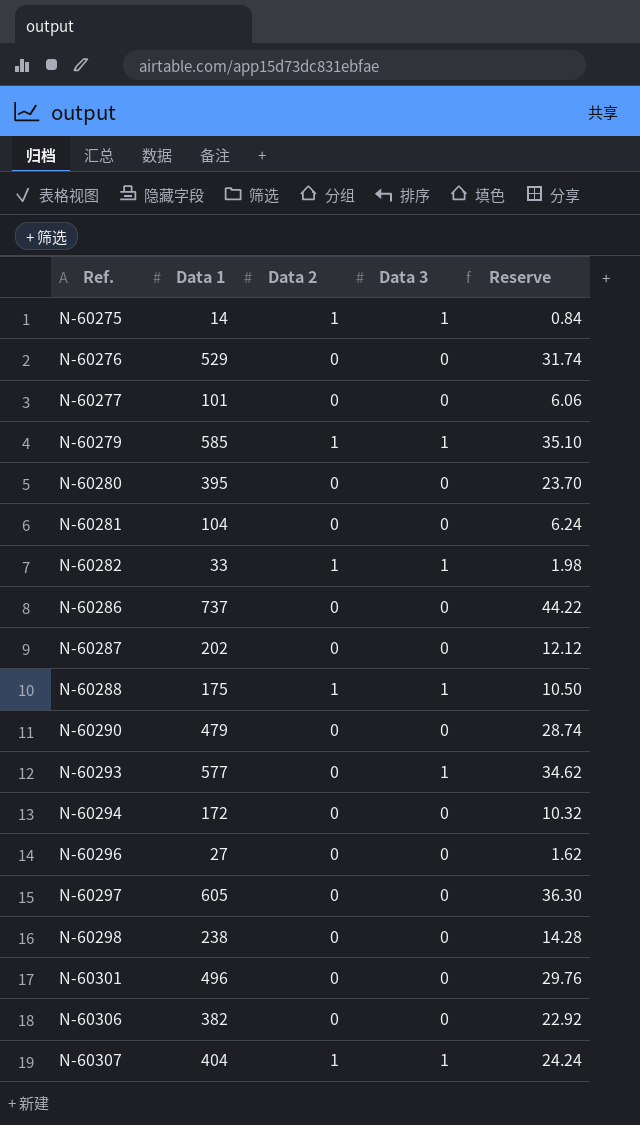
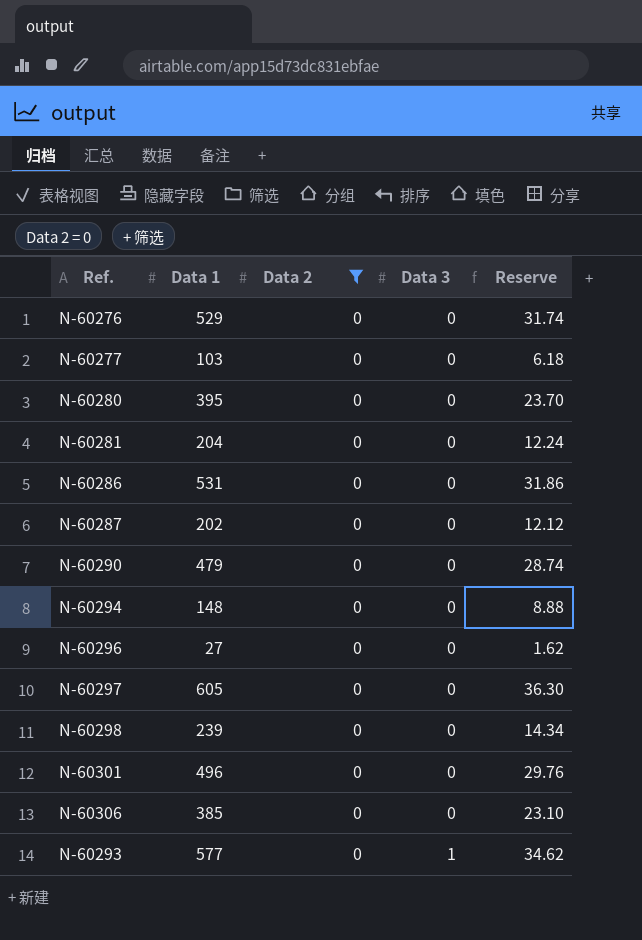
filter: none -> Data 2 = 0
row order: Ref. ascending -> Data 3 ascending
N-60277 | Data 1: 101 -> 103
N-60277 | Reserve: 6.06 -> 6.18
N-60281 | Data 1: 104 -> 204
N-60281 | Reserve: 6.24 -> 12.24
N-60286 | Data 1: 737 -> 531
N-60286 | Reserve: 44.22 -> 31.86
N-60294 | Data 1: 172 -> 148
N-60294 | Reserve: 10.32 -> 8.88
N-60298 | Data 1: 238 -> 239
N-60298 | Reserve: 14.28 -> 14.34
N-60306 | Data 1: 382 -> 385
N-60306 | Reserve: 22.92 -> 23.10

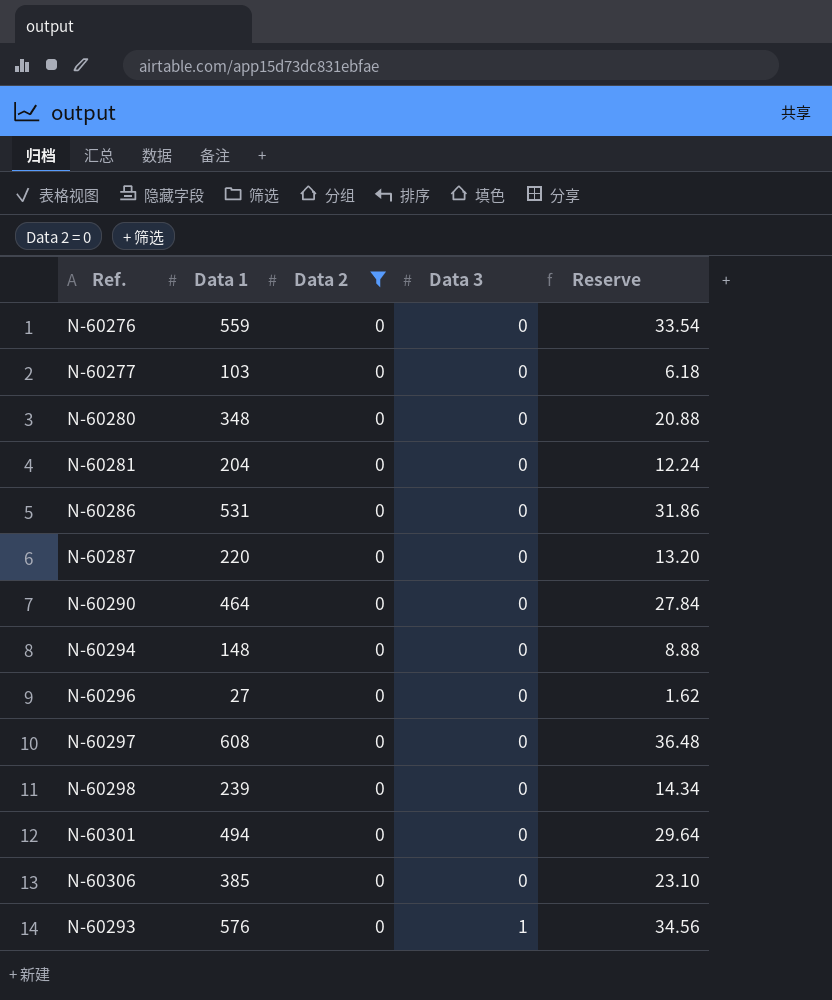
N-60276 | Data 1: 529 -> 559
N-60276 | Reserve: 31.74 -> 33.54
N-60280 | Data 1: 395 -> 348
N-60280 | Reserve: 23.70 -> 20.88
N-60287 | Data 1: 202 -> 220
N-60287 | Reserve: 12.12 -> 13.20
N-60290 | Data 1: 479 -> 464
N-60290 | Reserve: 28.74 -> 27.84
N-60297 | Data 1: 605 -> 608
N-60297 | Reserve: 36.30 -> 36.48
N-60301 | Data 1: 496 -> 494
N-60301 | Reserve: 29.76 -> 29.64
N-60293 | Data 1: 577 -> 576
N-60293 | Reserve: 34.62 -> 34.56

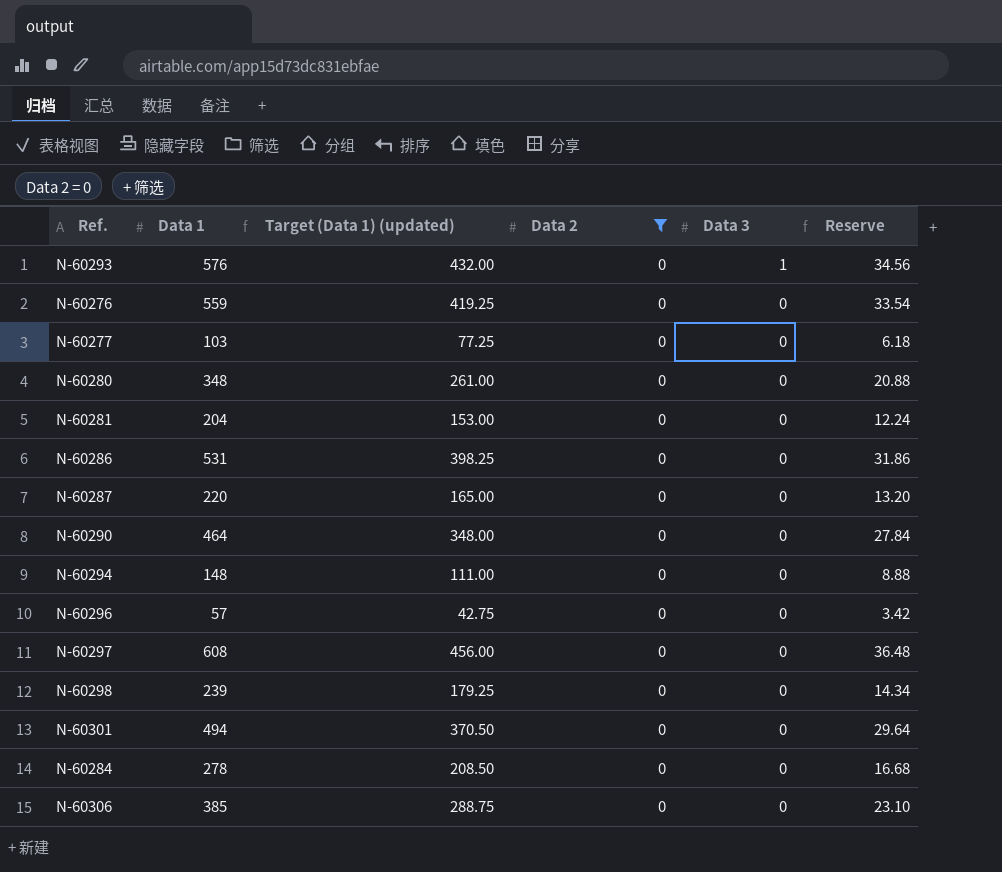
row order: Data 3 ascending -> Data 3 descending
column Target (Data 1) (updated) | formula: none -> [Data 1] * 0.75
N-60296 | Data 1: 27 -> 57
N-60296 | Reserve: 1.62 -> 3.42
row N-60284: none -> 278 | 208.50 | 0 | 0 | 16.68

